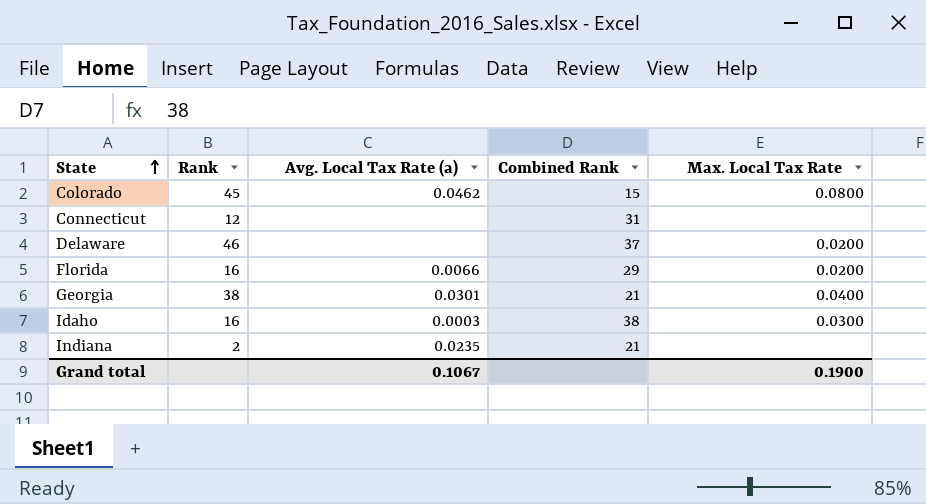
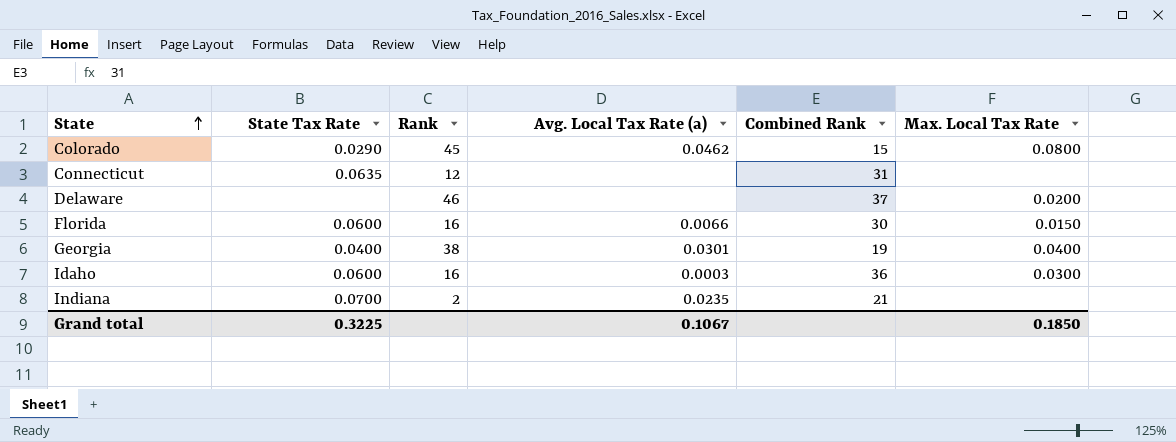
column State Tax Rate | position: none -> 2
Florida | Combined Rank: 29 -> 30
Florida | Max. Local Tax Rate: 0.0200 -> 0.0150
Georgia | Combined Rank: 21 -> 19
Idaho | Combined Rank: 38 -> 36
Grand total | Max. Local Tax Rate: 0.1900 -> 0.1850

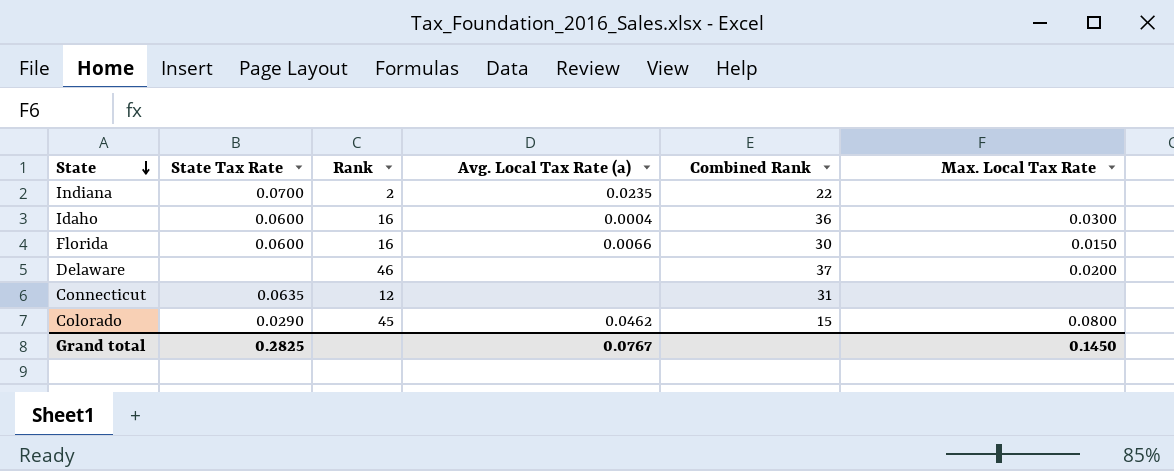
row order: State ascending -> State descending
row Georgia: 0.0400 | 38 | 0.0301 | 19 | 0.0400 -> none
Indiana | Combined Rank: 21 -> 22
Idaho | Avg. Local Tax Rate (a): 0.0003 -> 0.0004
Grand total | State Tax Rate: 0.3225 -> 0.2825
Grand total | Avg. Local Tax Rate (a): 0.1067 -> 0.0767
Grand total | Max. Local Tax Rate: 0.1850 -> 0.1450

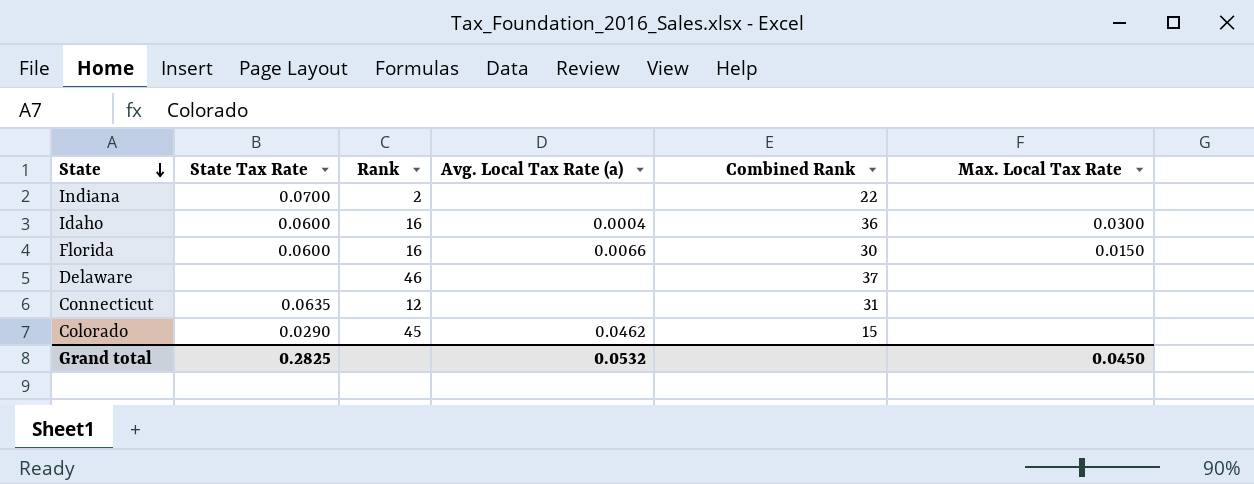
Indiana | Avg. Local Tax Rate (a): 0.0235 -> none
Delaware | Max. Local Tax Rate: 0.0200 -> none
Colorado | Max. Local Tax Rate: 0.0800 -> none
Grand total | Avg. Local Tax Rate (a): 0.0767 -> 0.0532
Grand total | Max. Local Tax Rate: 0.1450 -> 0.0450

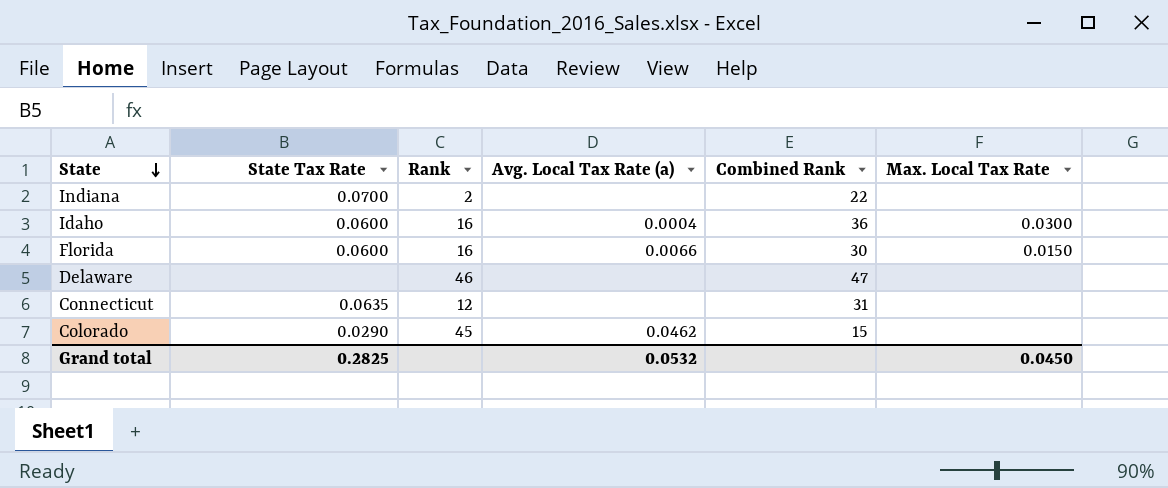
Delaware | Combined Rank: 37 -> 47

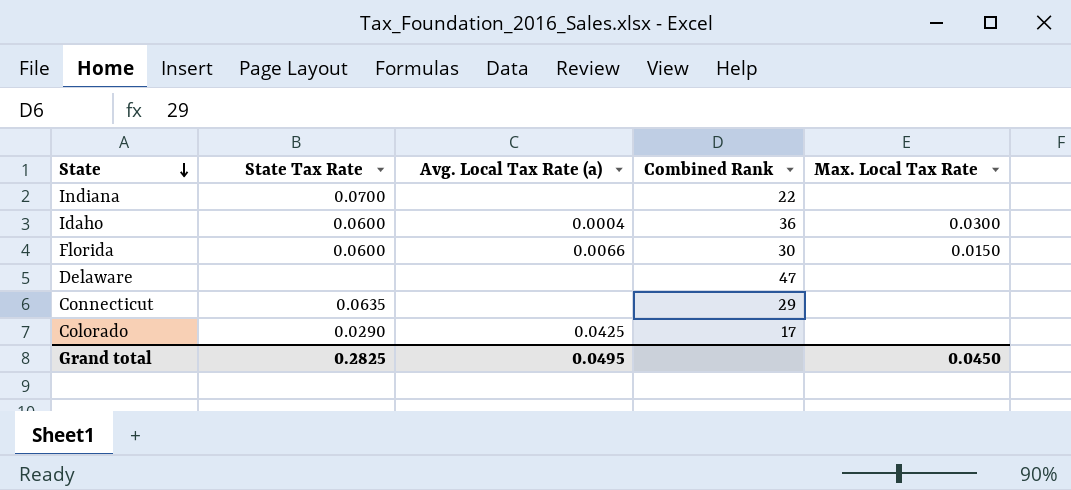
column Rank | position: 3 -> none
Connecticut | Combined Rank: 31 -> 29
Colorado | Avg. Local Tax Rate (a): 0.0462 -> 0.0425
Colorado | Combined Rank: 15 -> 17
Grand total | Avg. Local Tax Rate (a): 0.0532 -> 0.0495

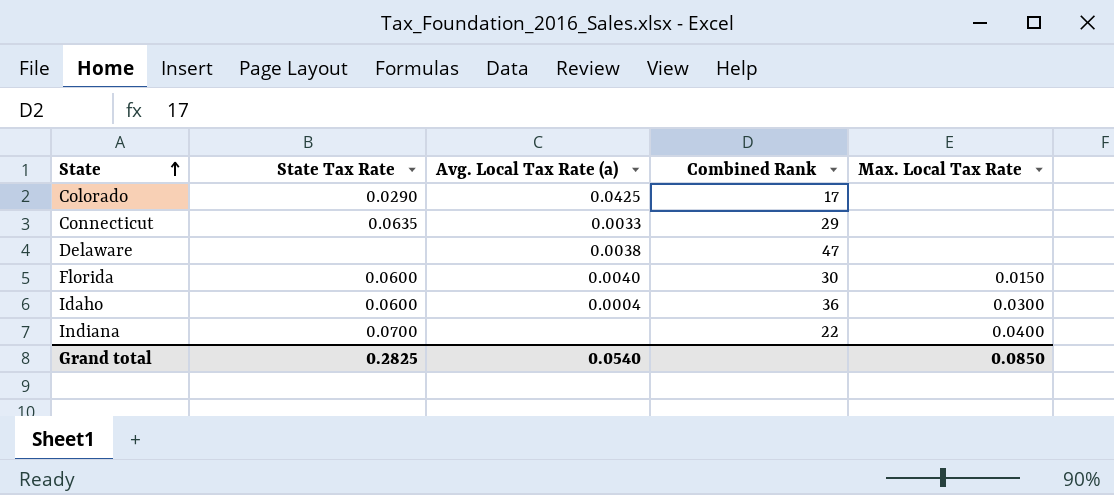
row order: State descending -> State ascending
Connecticut | Avg. Local Tax Rate (a): none -> 0.0033
Delaware | Avg. Local Tax Rate (a): none -> 0.0038
Florida | Avg. Local Tax Rate (a): 0.0066 -> 0.0040
Indiana | Max. Local Tax Rate: none -> 0.0400
Grand total | Avg. Local Tax Rate (a): 0.0495 -> 0.0540
Grand total | Max. Local Tax Rate: 0.0450 -> 0.0850

